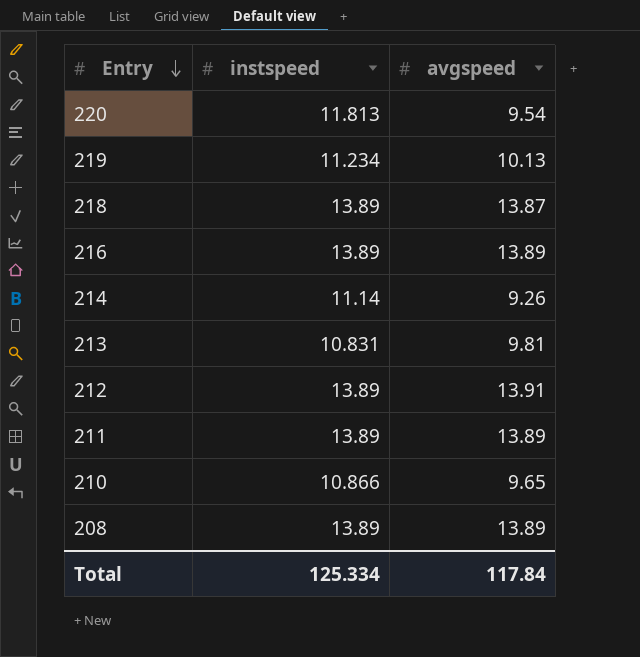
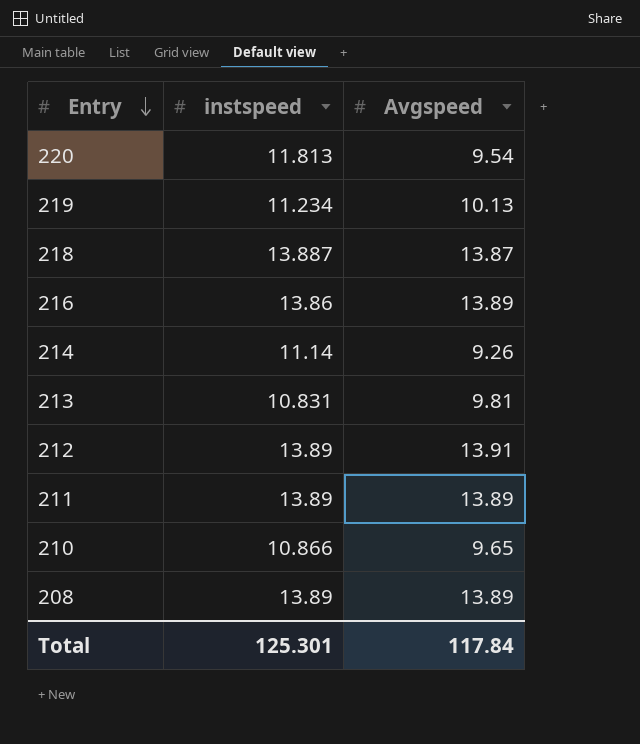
column name: avgspeed -> Avgspeed
218 | instspeed: 13.89 -> 13.887
216 | instspeed: 13.89 -> 13.86
Total | instspeed: 125.334 -> 125.301

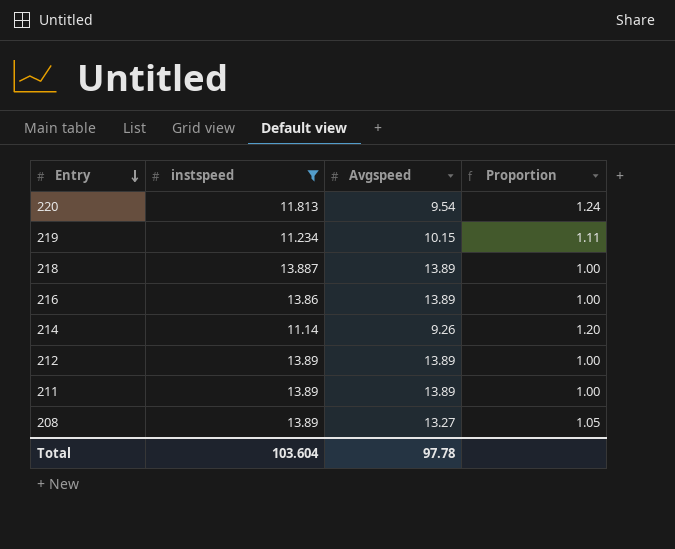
filter: none -> instspeed >= 11.14
column Proportion | formula: none -> [instspeed] / [Avgspeed]
219 | Avgspeed: 10.13 -> 10.15
218 | Avgspeed: 13.87 -> 13.89
212 | Avgspeed: 13.91 -> 13.89
208 | Avgspeed: 13.89 -> 13.27
Total | instspeed: 125.301 -> 103.604
Total | Avgspeed: 117.84 -> 97.78

